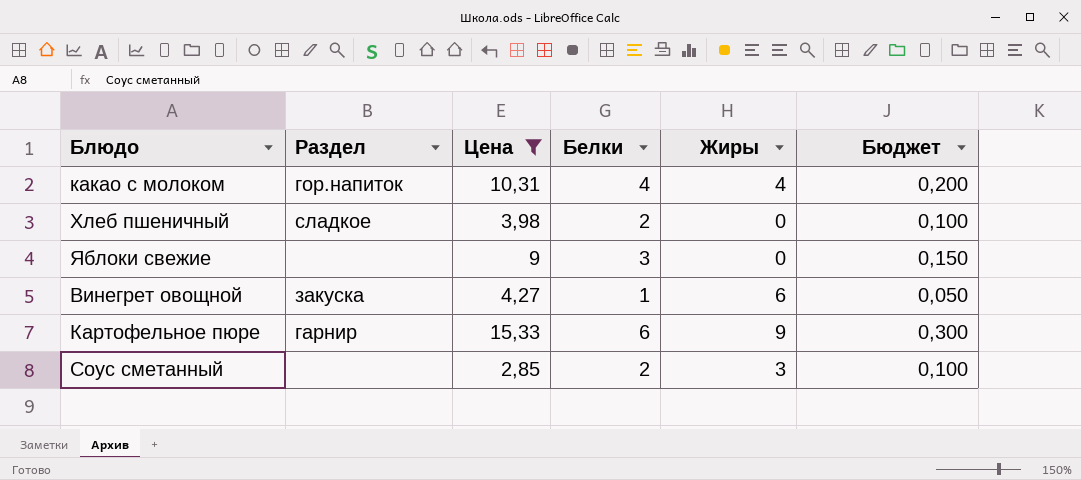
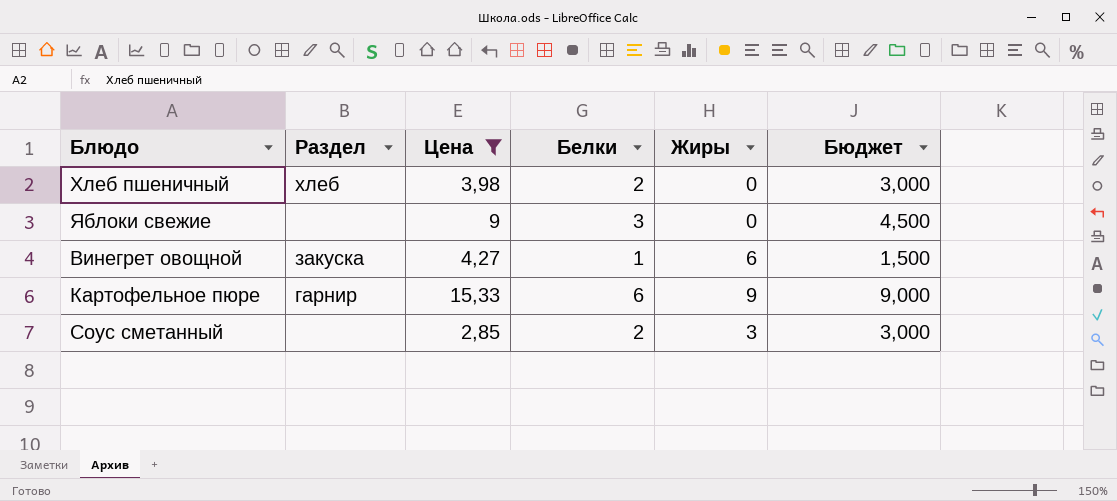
column Бюджет | formula: [Белки] * 0,05 -> [Белки] * 1,5
row какао с молоком: гор.напиток | 10,31 | 4 | 4 | 0,200 -> none
Хлеб пшеничный | Раздел: сладкое -> хлеб

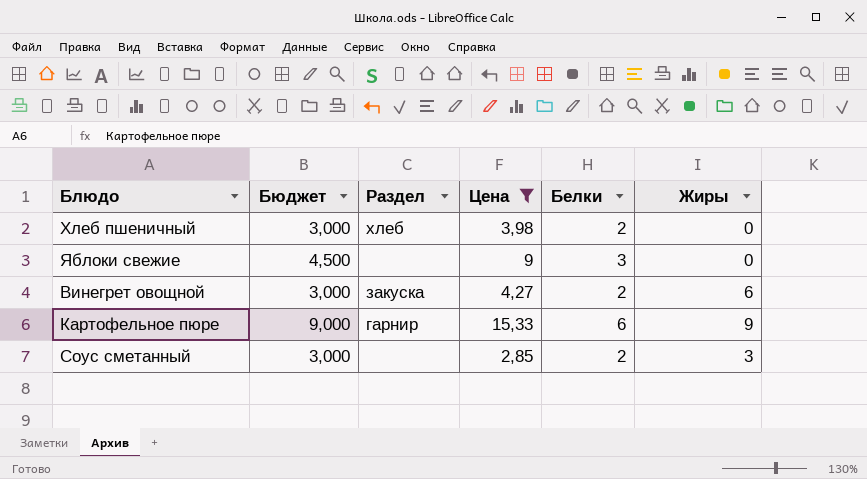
column Бюджет | position: 6 -> 2
Винегрет овощной | Бюджет: 1,500 -> 3,000
Винегрет овощной | Белки: 1 -> 2

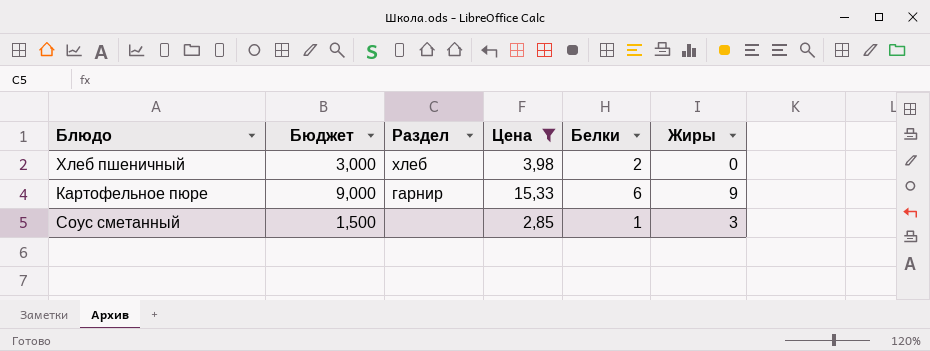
row Яблоки свежие: 4,500 | none | 9 | 3 | 0 -> none
row Винегрет овощной: 3,000 | закуска | 4,27 | 2 | 6 -> none
Соус сметанный | Бюджет: 3,000 -> 1,500
Соус сметанный | Белки: 2 -> 1

